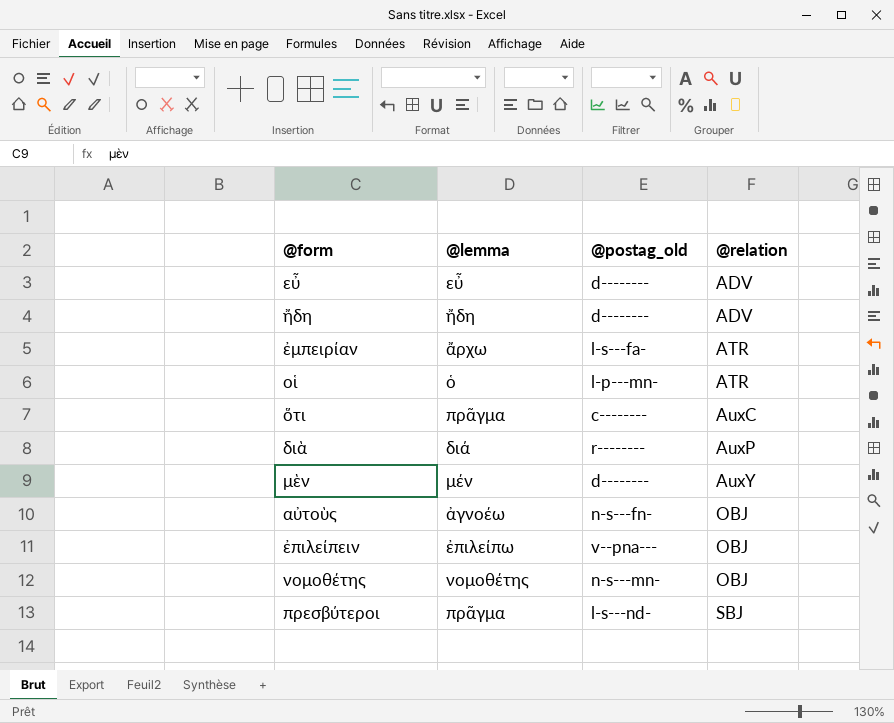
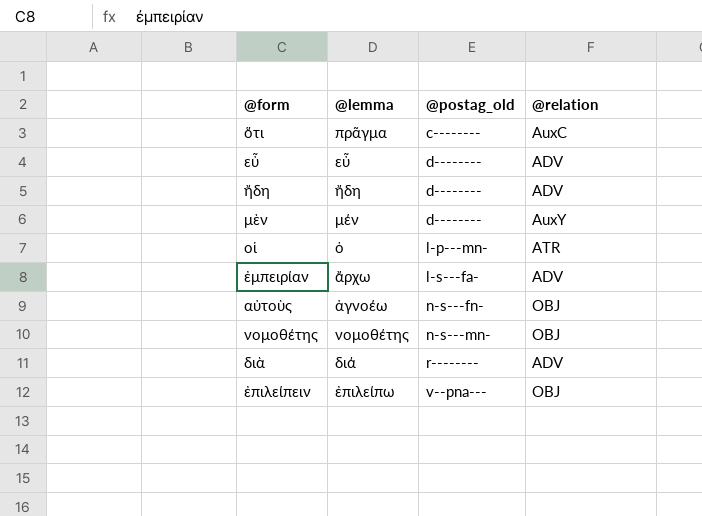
row order: @relation ascending -> @postag_old ascending
row πρεσβύτεροι: πρᾶγμα | l-s---nd- | SBJ -> none
ἐμπειρίαν | @relation: ATR -> ADV
διὰ | @relation: AuxP -> ADV

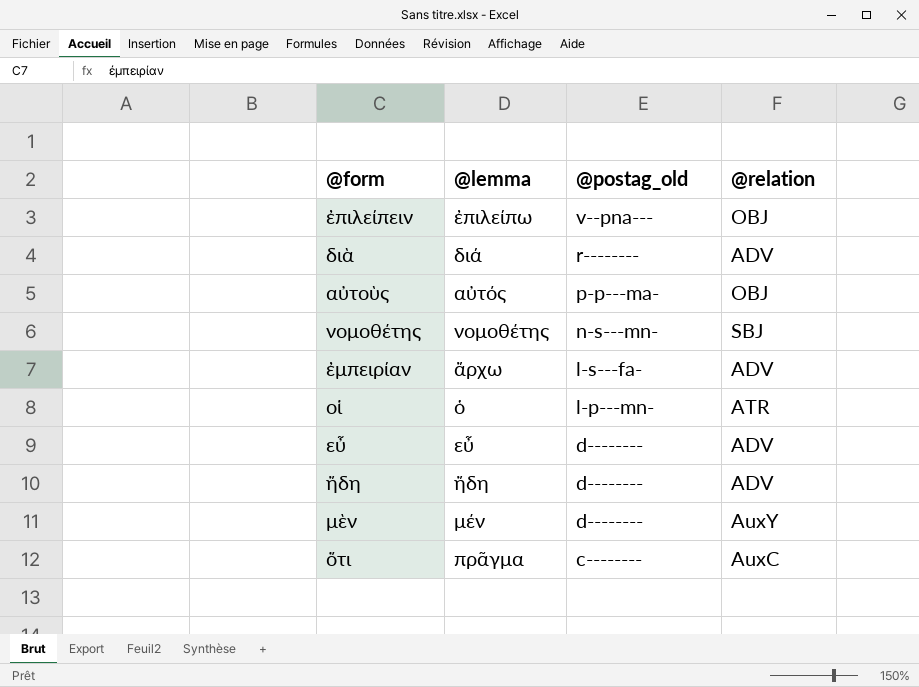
row order: @postag_old ascending -> @postag_old descending
αὐτοὺς | @lemma: ἀγνοέω -> αὐτός
αὐτοὺς | @postag_old: n-s---fn- -> p-p---ma-
νομοθέτης | @relation: OBJ -> SBJ

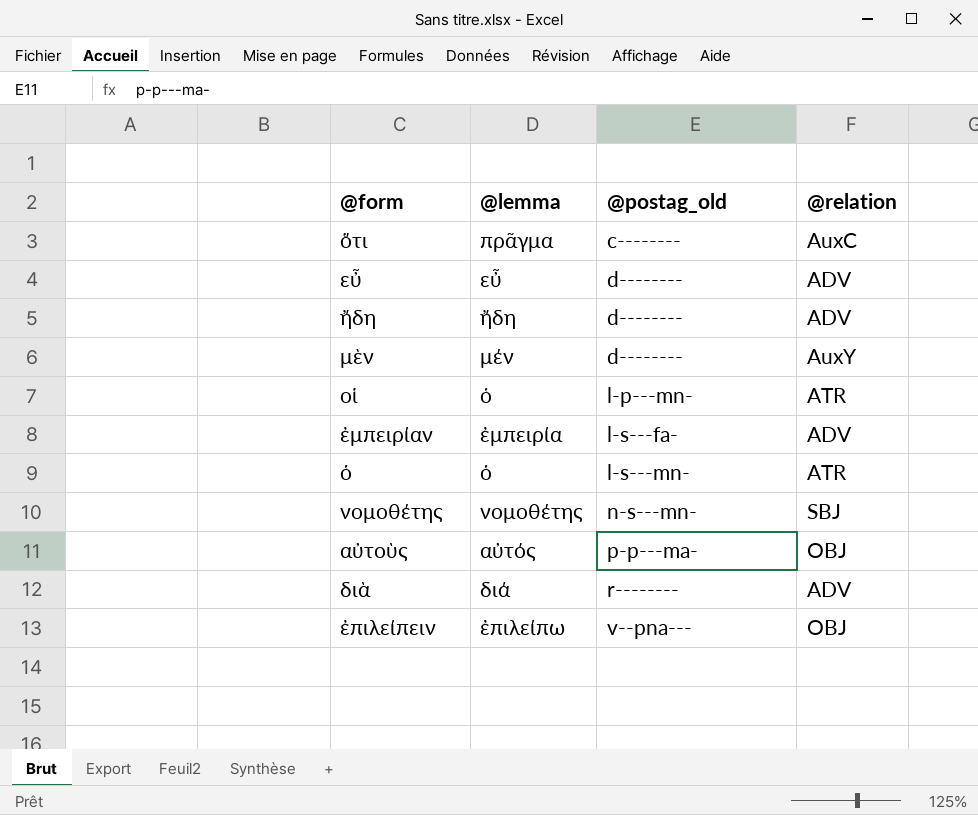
row order: @postag_old descending -> @postag_old ascending
ἐμπειρίαν | @lemma: ἄρχω -> ἐμπειρία
row ὁ: none -> ὁ | l-s---mn- | ATR

